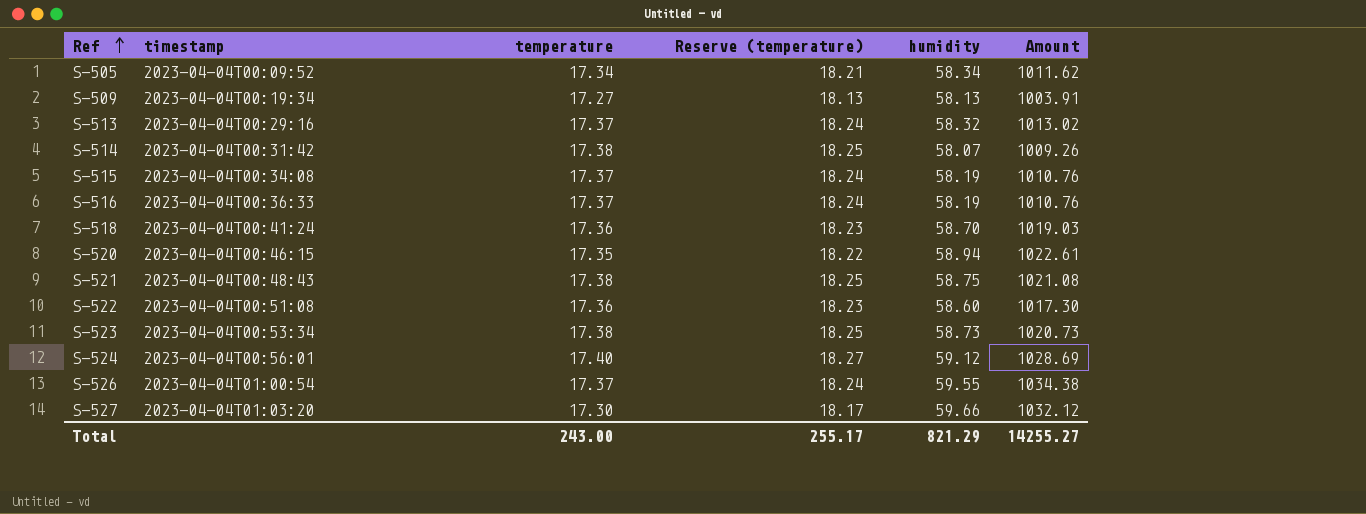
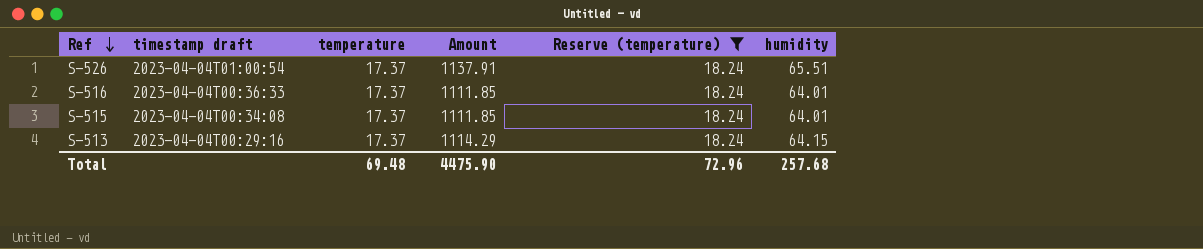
filter: none -> Reserve (temperature) = 18.24
row order: Ref ascending -> Ref descending
column name: timestamp -> timestamp draft
column Amount | position: 6 -> 4
S-526 | Amount: 1034.38 -> 1137.91
S-526 | humidity: 59.55 -> 65.51
S-516 | Amount: 1010.76 -> 1111.85
S-516 | humidity: 58.19 -> 64.01
S-515 | Amount: 1010.76 -> 1111.85
S-515 | humidity: 58.19 -> 64.01
S-513 | Amount: 1013.02 -> 1114.29
S-513 | humidity: 58.32 -> 64.15
Total | temperature: 243.00 -> 69.48
Total | Amount: 14255.27 -> 4475.90
Total | Reserve (temperature): 255.17 -> 72.96
Total | humidity: 821.29 -> 257.68

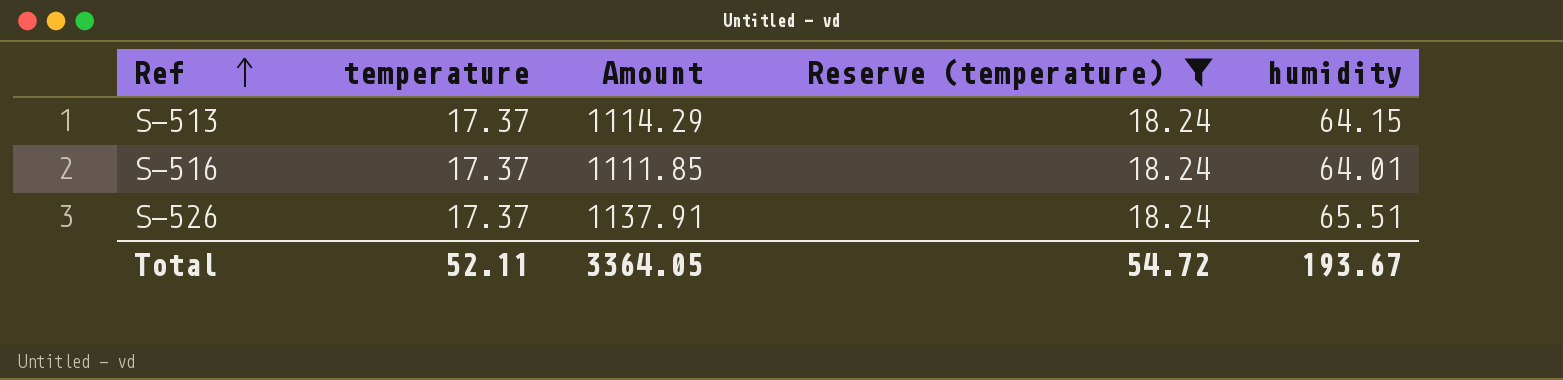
row order: Ref descending -> Ref ascending
column timestamp draft | position: 2 -> none
row S-515: 2023-04-04T00:34:08 | 17.37 | 1111.85 | 18.24 | 64.01 -> none
Total | temperature: 69.48 -> 52.11
Total | Amount: 4475.90 -> 3364.05
Total | Reserve (temperature): 72.96 -> 54.72
Total | humidity: 257.68 -> 193.67

